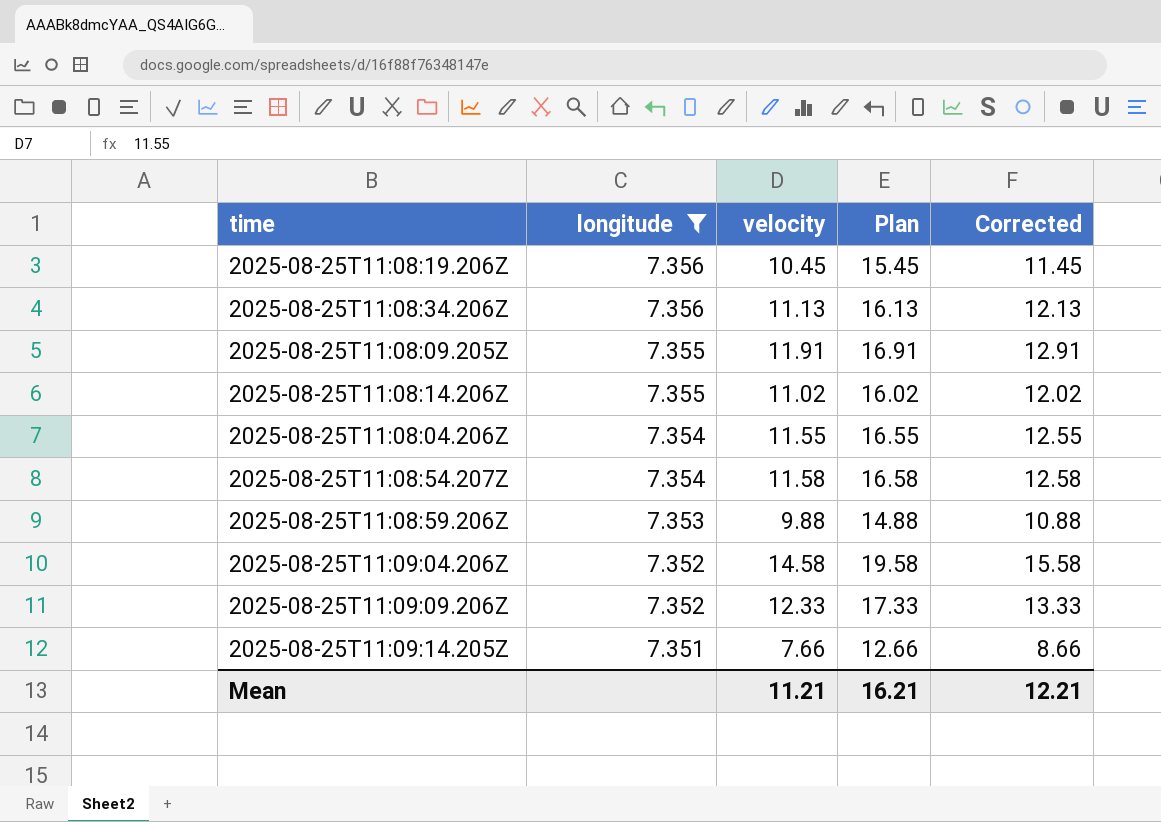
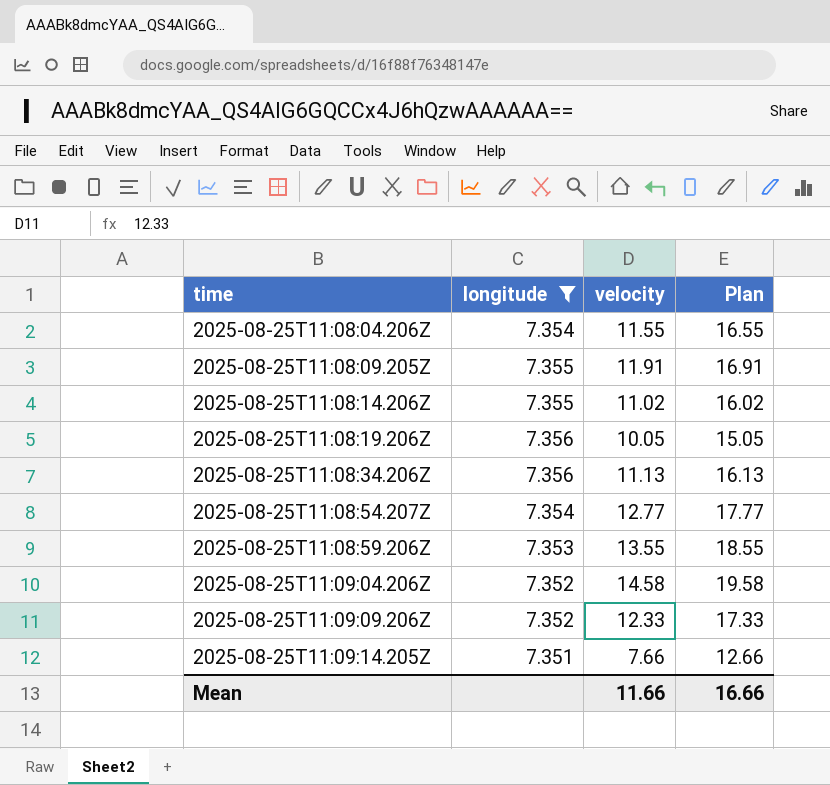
row order: longitude descending -> time ascending
column Corrected | formula: [velocity] + 1 -> none
2025-08-25T11:08:19.206Z | velocity: 10.45 -> 10.05
2025-08-25T11:08:19.206Z | Plan: 15.45 -> 15.05
2025-08-25T11:08:54.207Z | velocity: 11.58 -> 12.77
2025-08-25T11:08:54.207Z | Plan: 16.58 -> 17.77
2025-08-25T11:08:59.206Z | velocity: 9.88 -> 13.55
2025-08-25T11:08:59.206Z | Plan: 14.88 -> 18.55
Mean | velocity: 11.21 -> 11.66
Mean | Plan: 16.21 -> 16.66

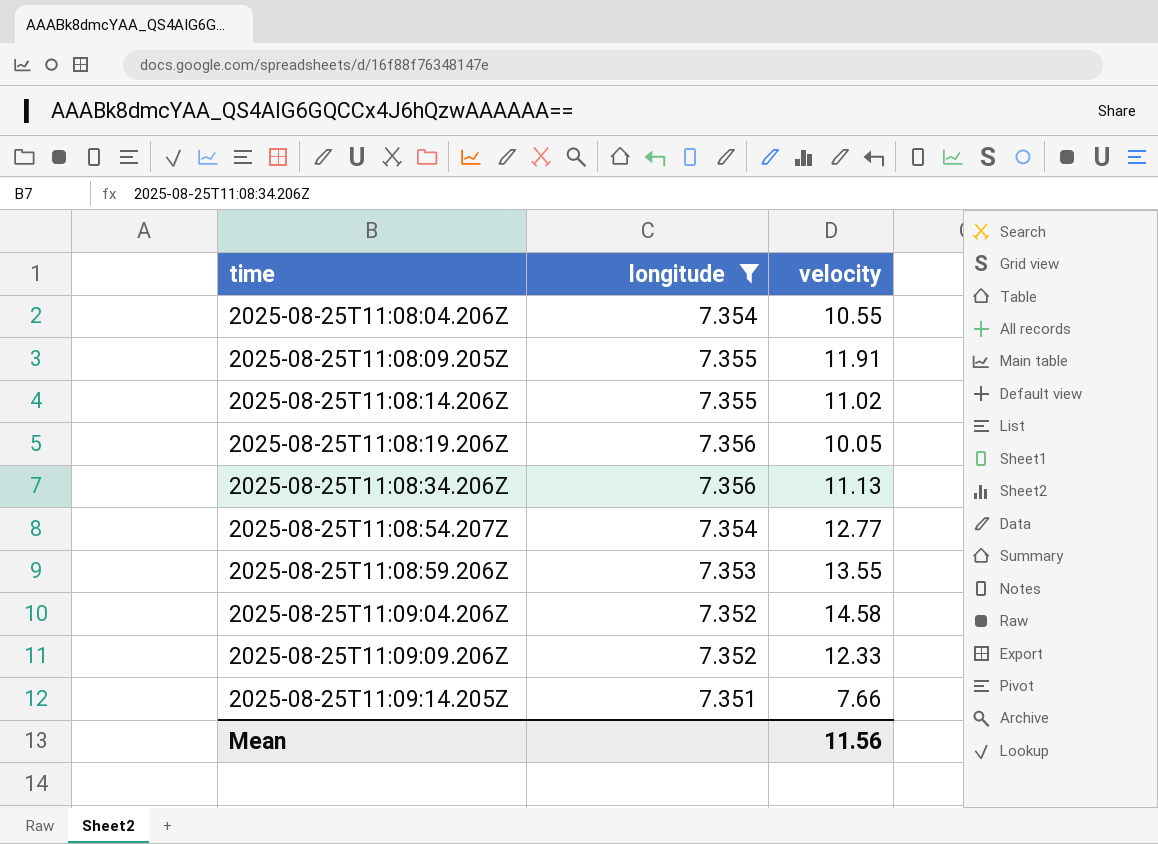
column Plan | formula: [velocity] + 5 -> none
2025-08-25T11:08:04.206Z | velocity: 11.55 -> 10.55
Mean | velocity: 11.66 -> 11.56

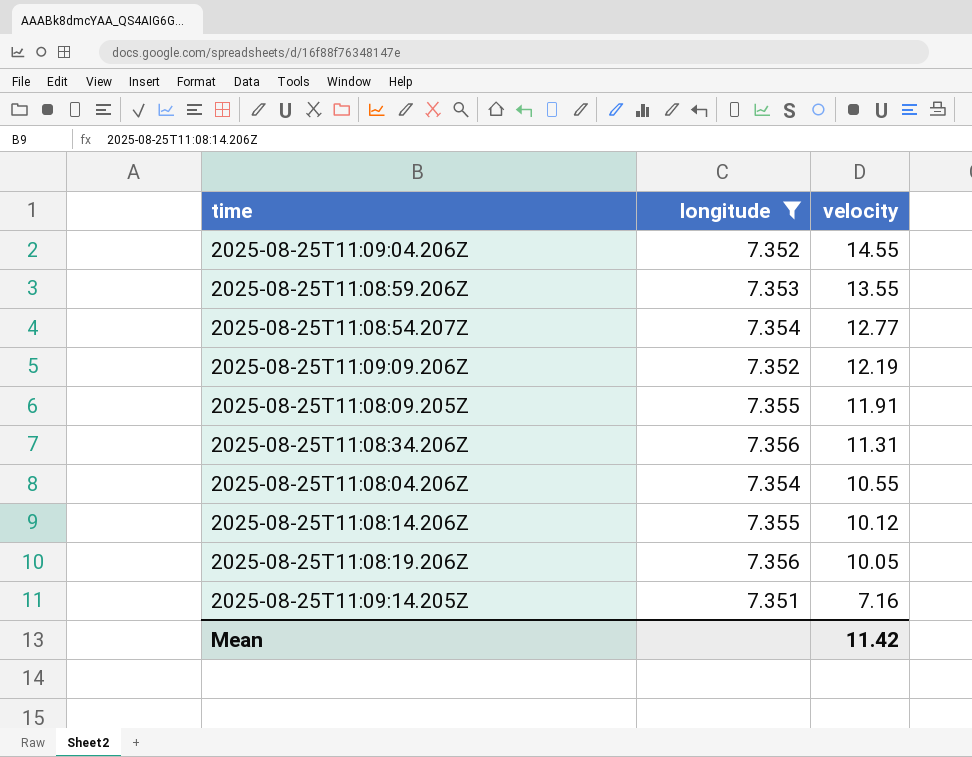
row order: time ascending -> velocity descending
2025-08-25T11:09:04.206Z | velocity: 14.58 -> 14.55
2025-08-25T11:09:09.206Z | velocity: 12.33 -> 12.19
2025-08-25T11:08:34.206Z | velocity: 11.13 -> 11.31
2025-08-25T11:08:14.206Z | velocity: 11.02 -> 10.12
2025-08-25T11:09:14.205Z | velocity: 7.66 -> 7.16
Mean | velocity: 11.56 -> 11.42

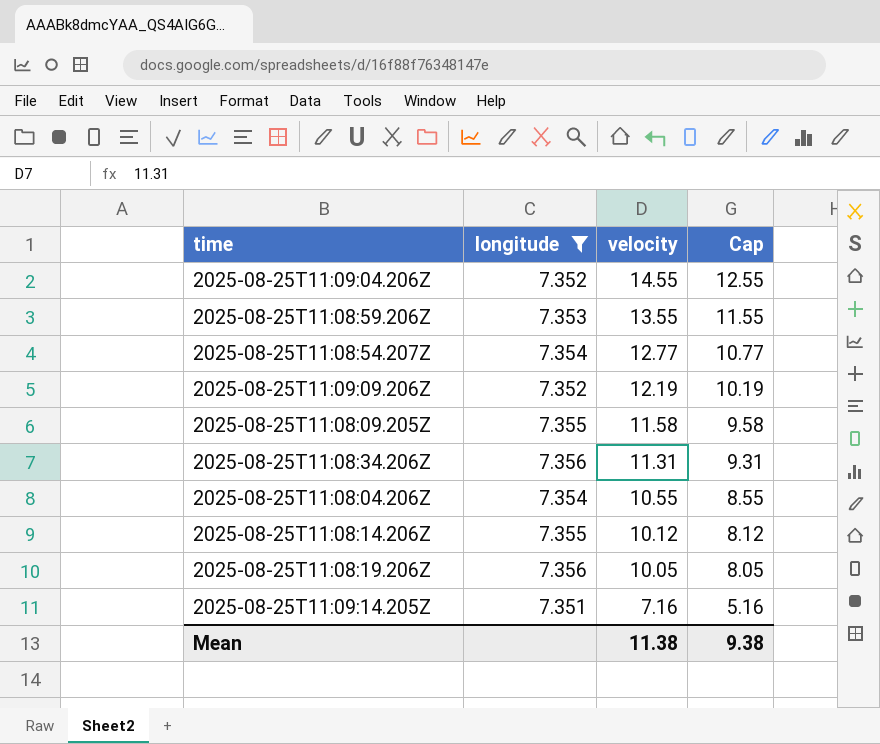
column Cap | formula: none -> [velocity] - 2
2025-08-25T11:08:09.205Z | velocity: 11.91 -> 11.58
Mean | velocity: 11.42 -> 11.38

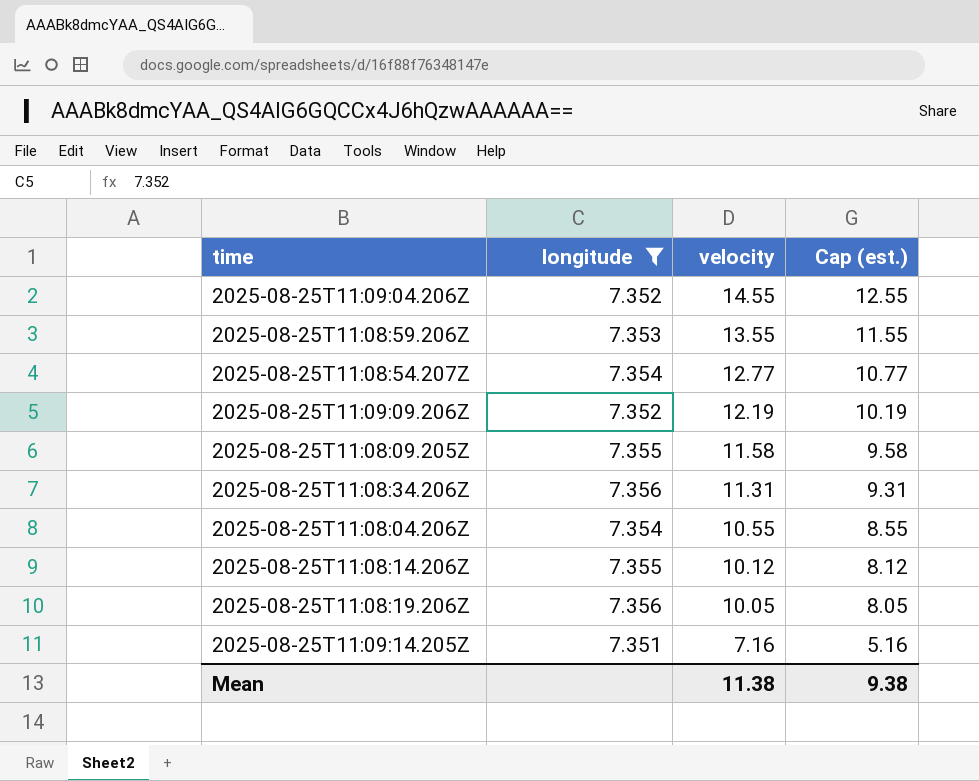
column name: Cap -> Cap (est.)

